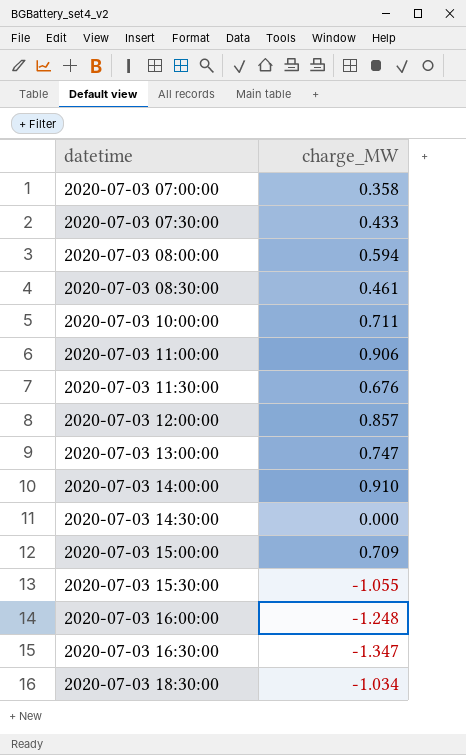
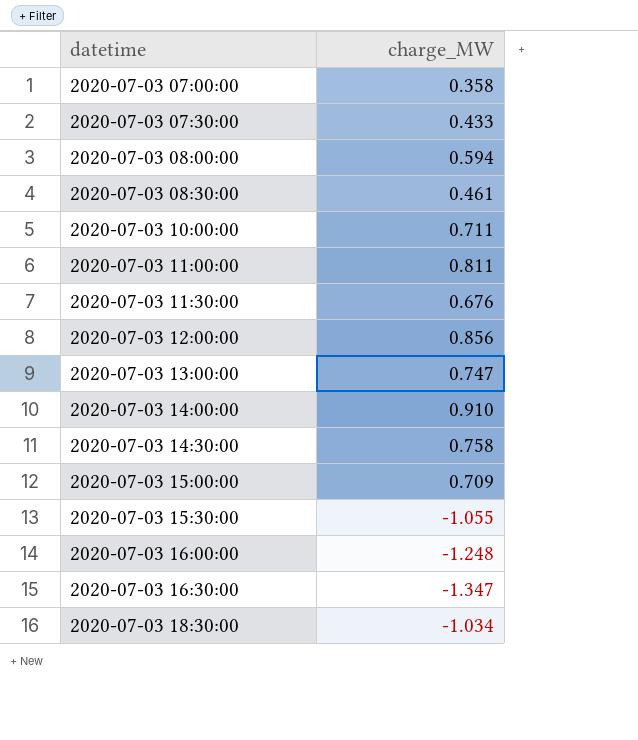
2020-07-03 11:00:00 | charge_MW: 0.906 -> 0.811
2020-07-03 12:00:00 | charge_MW: 0.857 -> 0.856
2020-07-03 14:30:00 | charge_MW: 0.000 -> 0.758

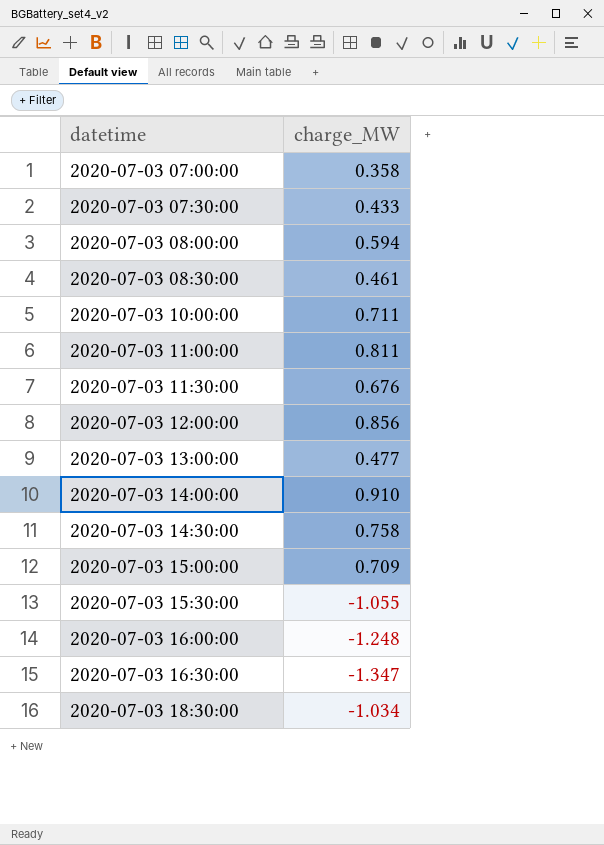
2020-07-03 13:00:00 | charge_MW: 0.747 -> 0.477

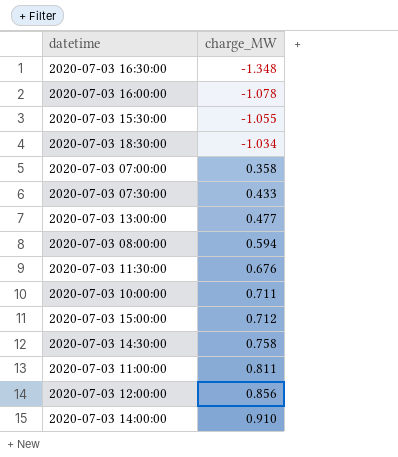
row order: datetime ascending -> charge_MW ascending
row 2020-07-03 08:30:00: 0.461 -> none
2020-07-03 16:30:00 | charge_MW: -1.347 -> -1.348
2020-07-03 16:00:00 | charge_MW: -1.248 -> -1.078
2020-07-03 15:00:00 | charge_MW: 0.709 -> 0.712

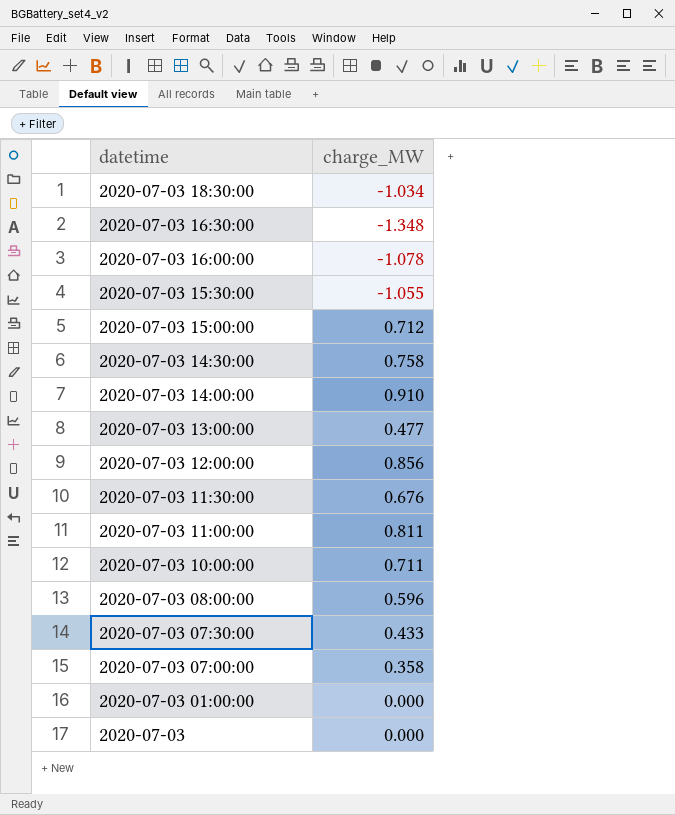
row order: charge_MW ascending -> datetime descending
2020-07-03 08:00:00 | charge_MW: 0.594 -> 0.596
row 2020-07-03 01:00:00: none -> 0.000
row 2020-07-03: none -> 0.000

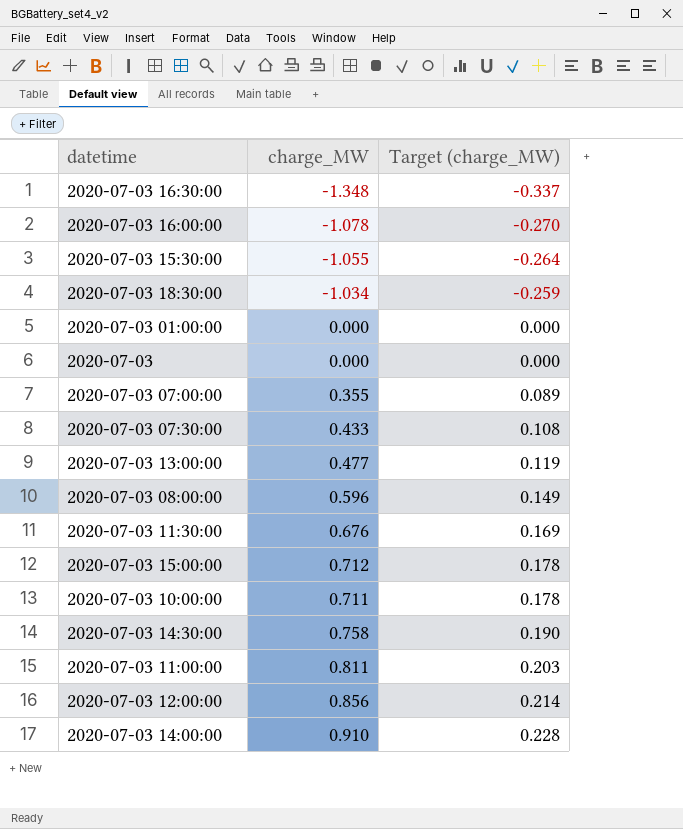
row order: datetime descending -> Target (charge_MW) ascending
column Target (charge_MW) | formula: none -> [charge_MW] * 0.25
2020-07-03 07:00:00 | charge_MW: 0.358 -> 0.355

